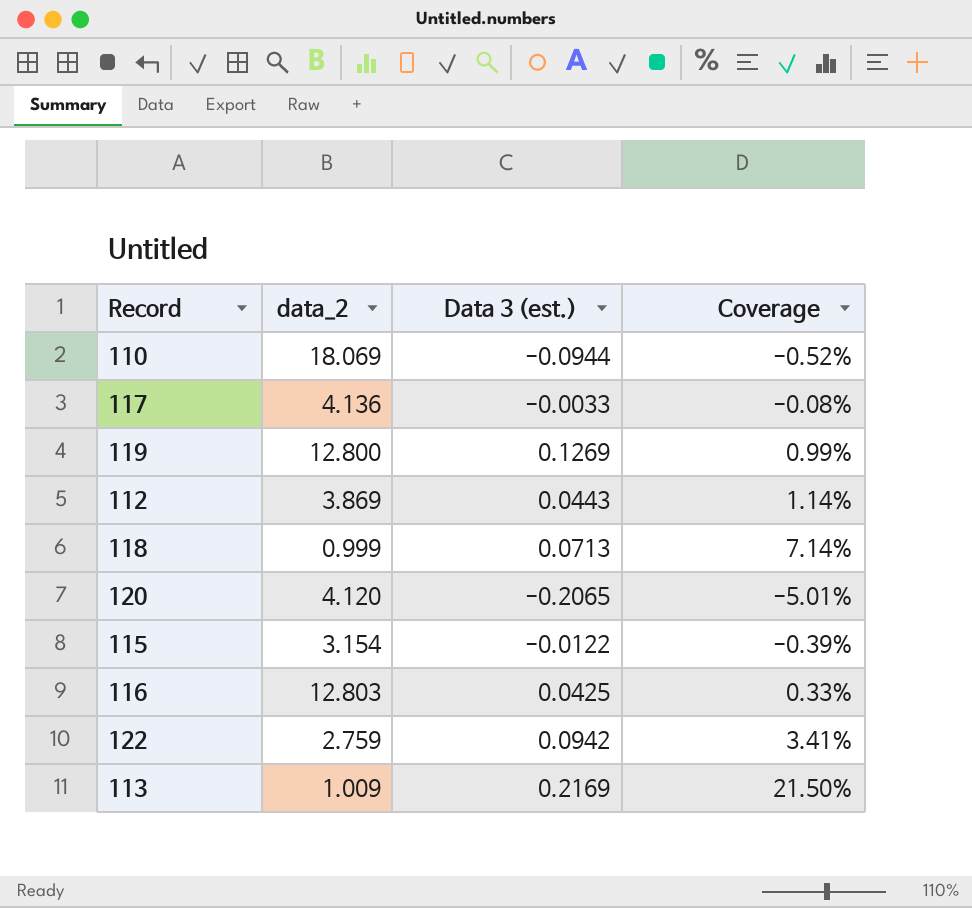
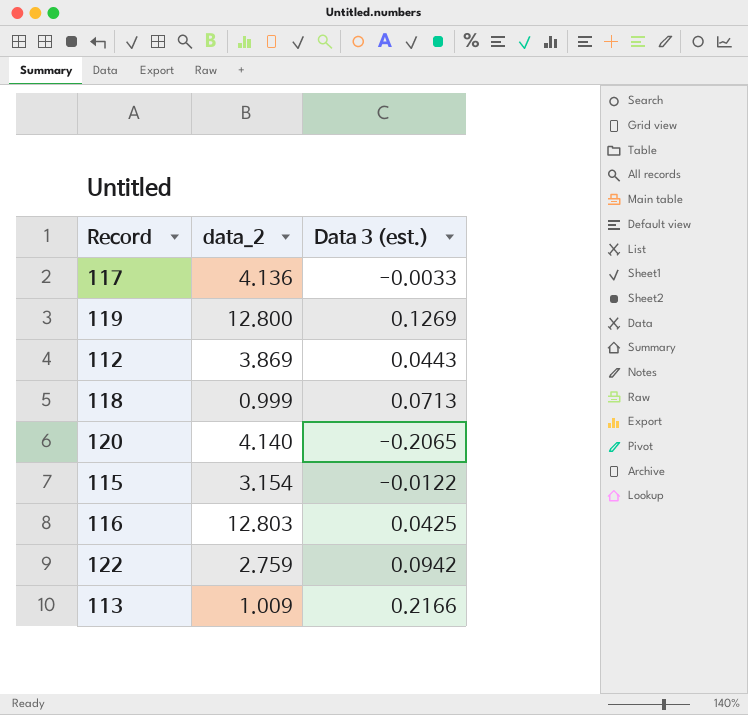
column Coverage | formula: [Data 3 (est.)] / [data_2] -> none
row 110: 18.069 | -0.0944 | -0.52% -> none
120 | data_2: 4.120 -> 4.140
113 | Data 3 (est.): 0.2169 -> 0.2166

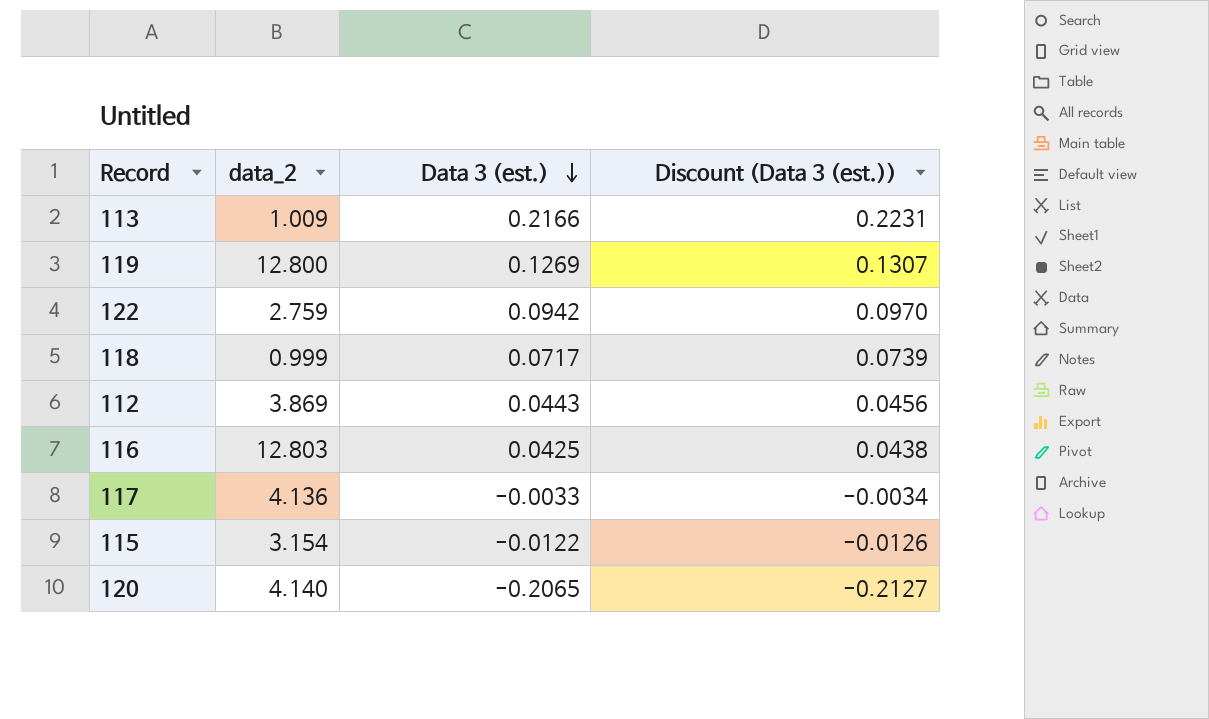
row order: none -> Data 3 (est.) descending
column Discount (Data 3 (est.)) | formula: none -> [Data 3 (est.)] * 1.03
118 | Data 3 (est.): 0.0713 -> 0.0717

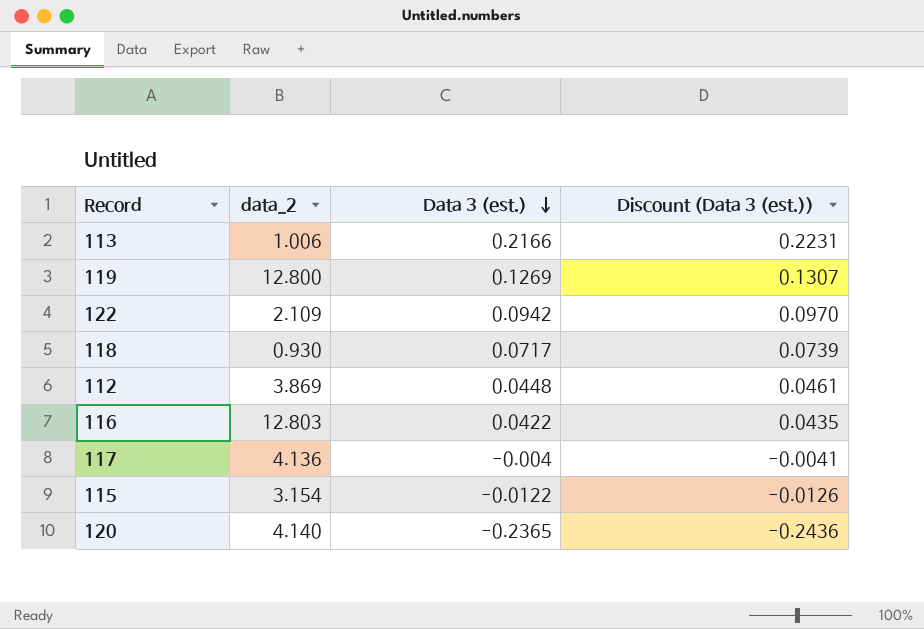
113 | data_2: 1.009 -> 1.006
122 | data_2: 2.759 -> 2.109
118 | data_2: 0.999 -> 0.930
112 | Data 3 (est.): 0.0443 -> 0.0448
112 | Discount (Data 3 (est.)): 0.0456 -> 0.0461
116 | Data 3 (est.): 0.0425 -> 0.0422
116 | Discount (Data 3 (est.)): 0.0438 -> 0.0435
117 | Data 3 (est.): -0.0033 -> -0.004
117 | Discount (Data 3 (est.)): -0.0034 -> -0.0041
120 | Data 3 (est.): -0.2065 -> -0.2365
120 | Discount (Data 3 (est.)): -0.2127 -> -0.2436

